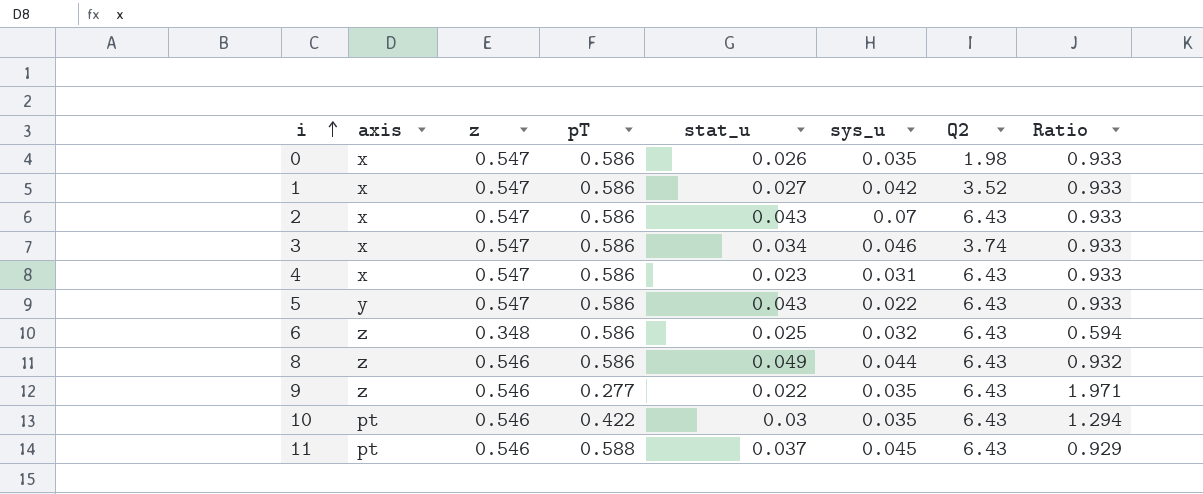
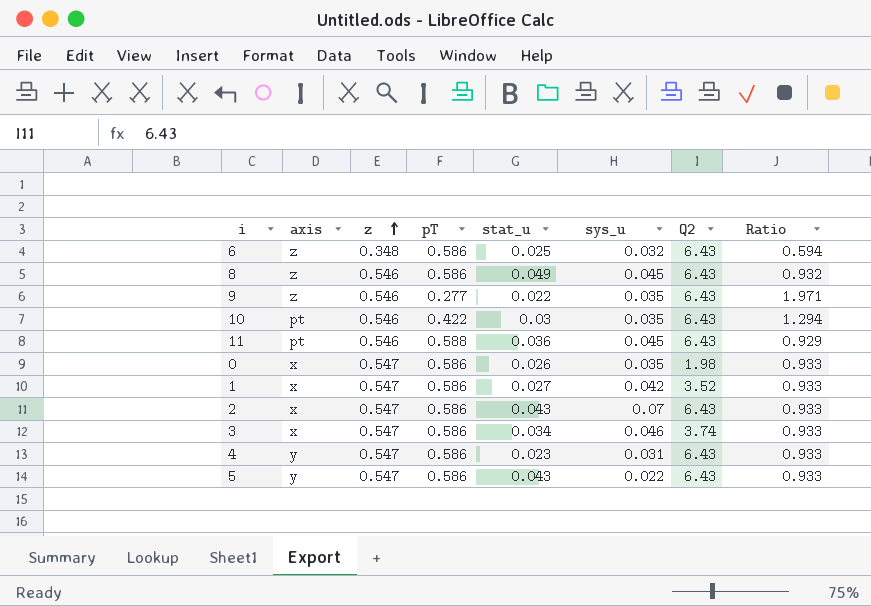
row order: i ascending -> z ascending
8 | sys_u: 0.044 -> 0.045
11 | stat_u: 0.037 -> 0.036
4 | axis: x -> y

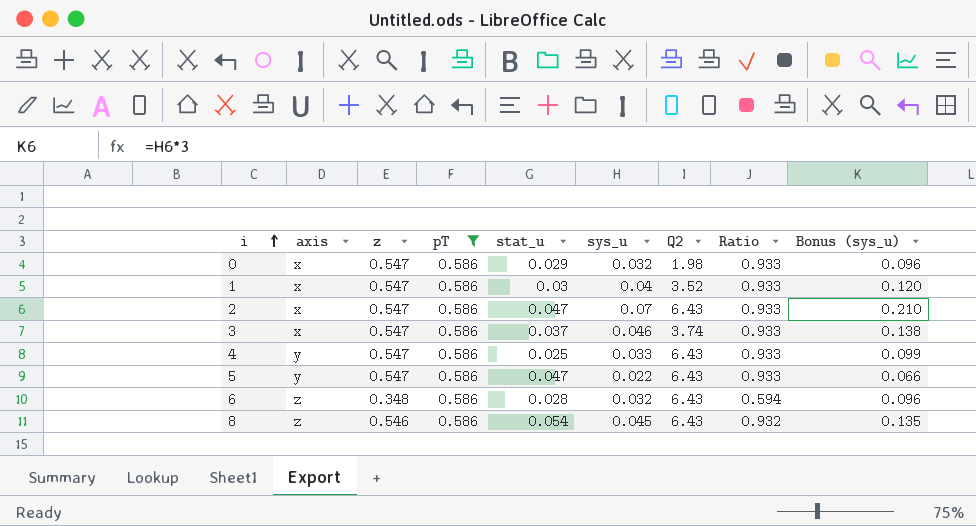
filter: none -> pT = 0.586
row order: z ascending -> i ascending
column Bonus (sys_u) | formula: none -> [sys_u] * 3
0 | stat_u: 0.026 -> 0.029
0 | sys_u: 0.035 -> 0.032
1 | stat_u: 0.027 -> 0.03
1 | sys_u: 0.042 -> 0.04
2 | stat_u: 0.043 -> 0.047
3 | stat_u: 0.034 -> 0.037
4 | stat_u: 0.023 -> 0.025
4 | sys_u: 0.031 -> 0.033
5 | stat_u: 0.043 -> 0.047
6 | stat_u: 0.025 -> 0.028
8 | stat_u: 0.049 -> 0.054

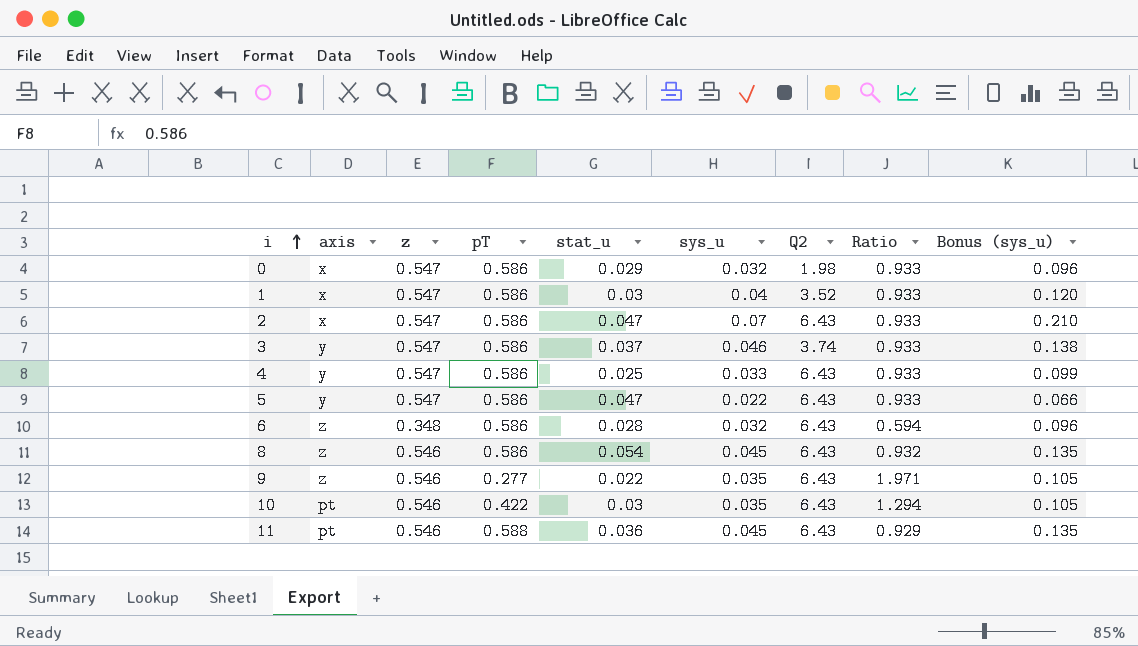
filter: pT = 0.586 -> none
3 | axis: x -> y

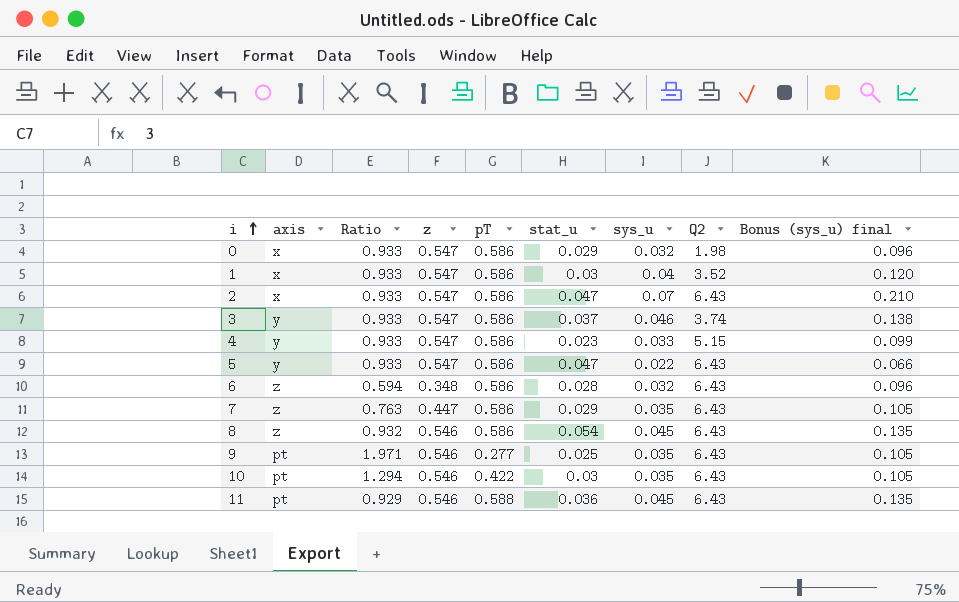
column Ratio | position: 8 -> 3
column name: Bonus (sys_u) -> Bonus (sys_u) final
4 | stat_u: 0.025 -> 0.023
4 | Q2: 6.43 -> 5.15
row 7: none -> z | 0.763 | 0.447 | 0.586 | 0.029 | 0.035 | 6.43 | 0.105
9 | axis: z -> pt
9 | stat_u: 0.022 -> 0.025

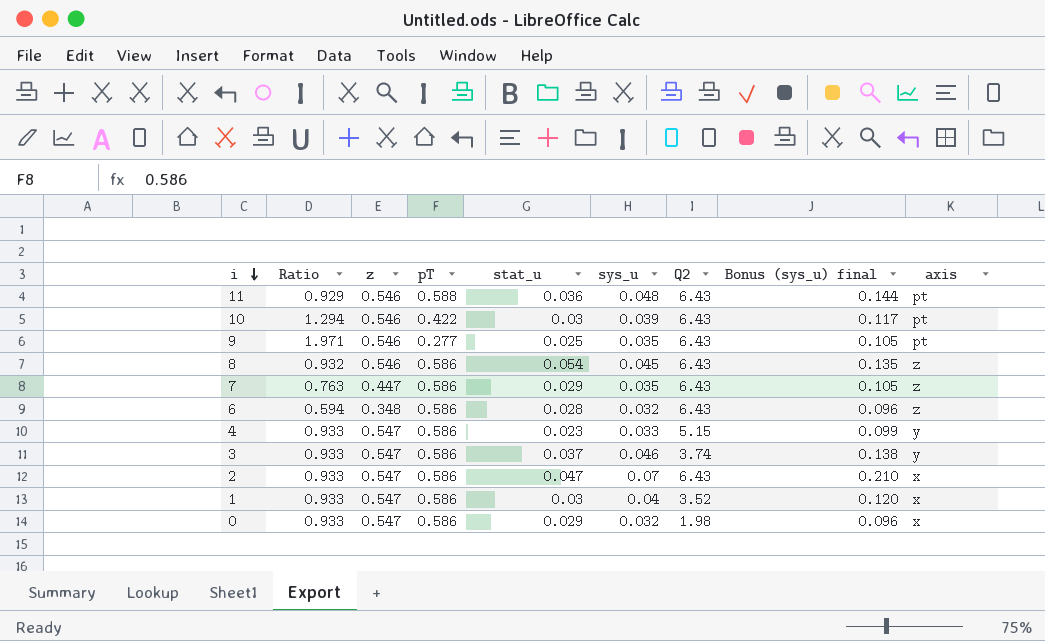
row order: i ascending -> i descending
column axis | position: 2 -> 9
row 5: y | 0.933 | 0.547 | 0.586 | 0.047 | 0.022 | 6.43 | 0.066 -> none
11 | sys_u: 0.045 -> 0.048
11 | Bonus (sys_u) final: 0.135 -> 0.144
10 | sys_u: 0.035 -> 0.039
10 | Bonus (sys_u) final: 0.105 -> 0.117

